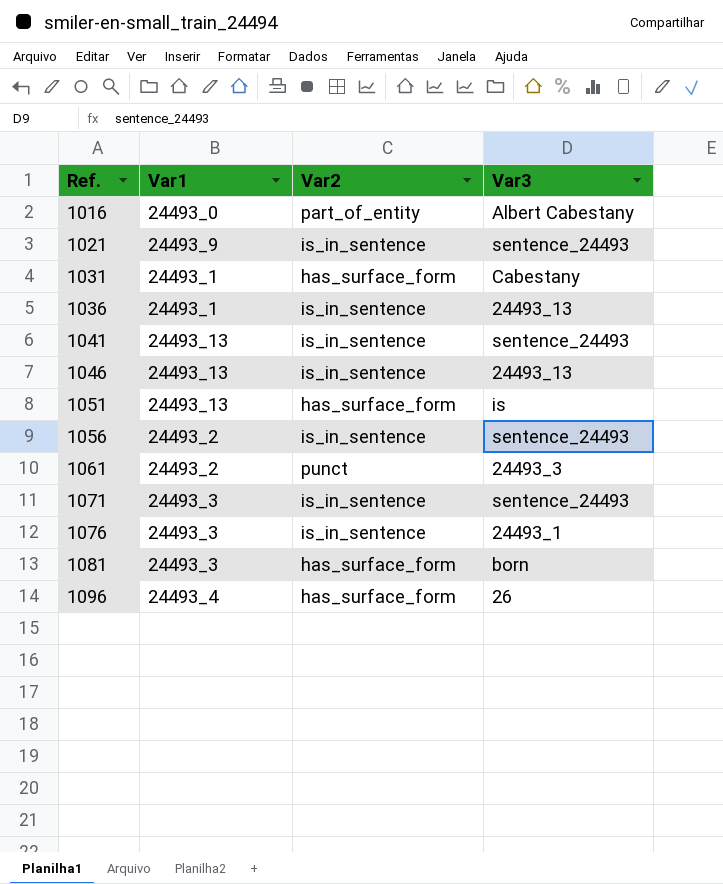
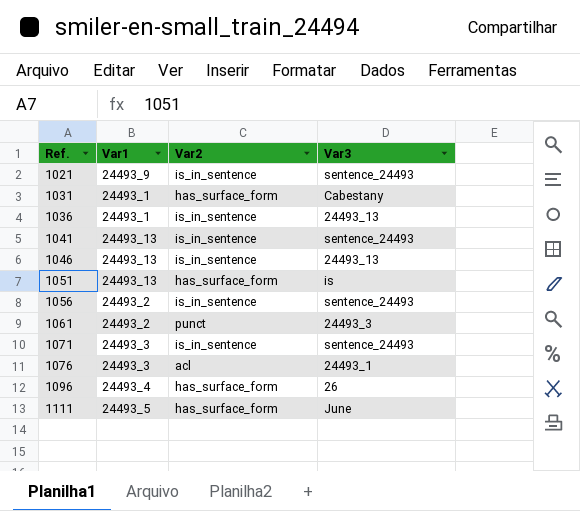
row 1016: 24493_0 | part_of_entity | Albert Cabestany -> none
row 1081: 24493_3 | has_surface_form | born -> none
1076 | Var2: is_in_sentence -> acl
row 1111: none -> 24493_5 | has_surface_form | June

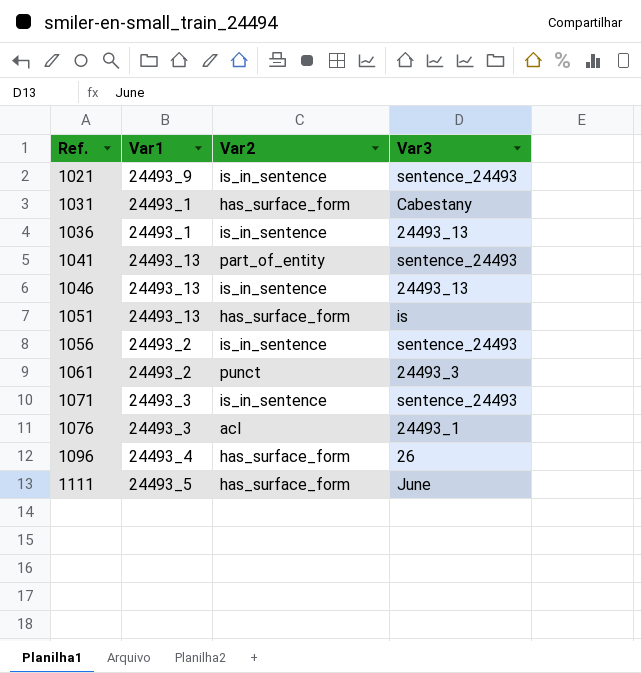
1041 | Var2: is_in_sentence -> part_of_entity

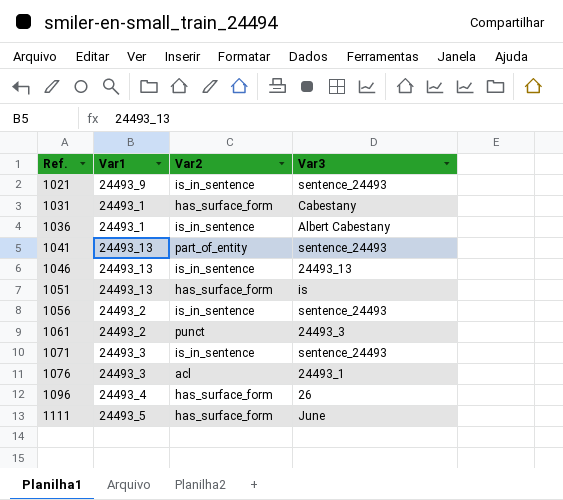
1036 | Var3: 24493_13 -> Albert Cabestany

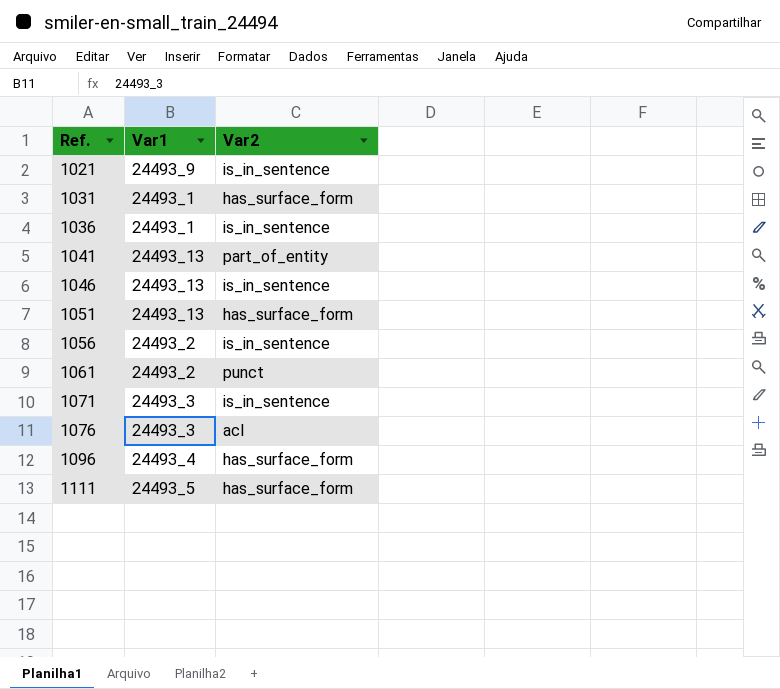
column Var3 | position: 4 -> none

